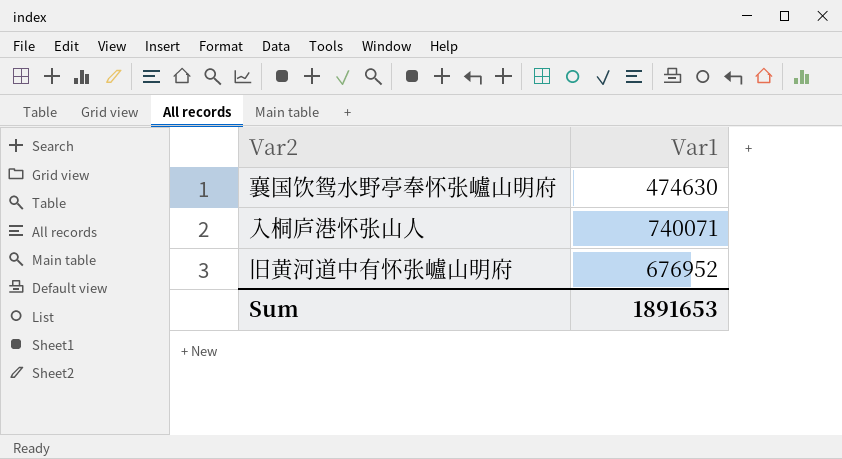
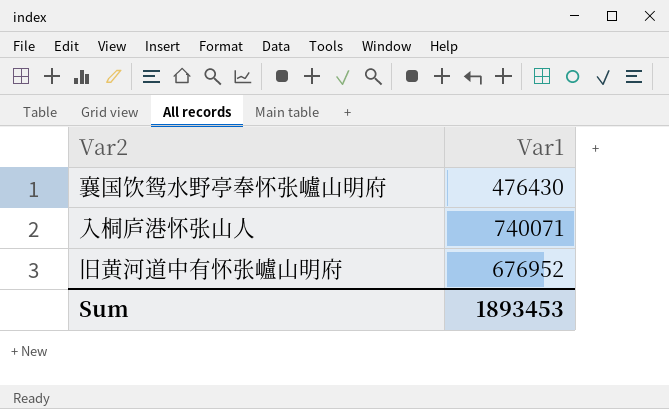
襄国饮鸳水野亭奉怀张㠠山明府 | Var1: 474630 -> 476430
Sum | Var1: 1891653 -> 1893453

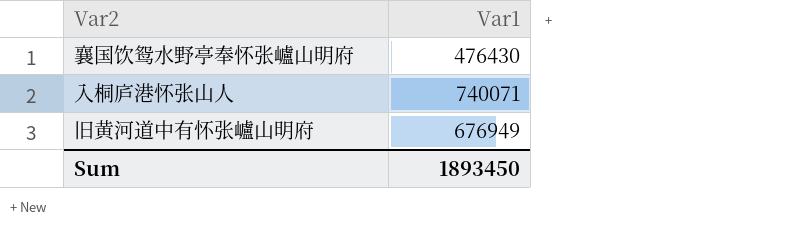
旧黄河道中有怀张㠠山明府 | Var1: 676952 -> 676949
Sum | Var1: 1893453 -> 1893450

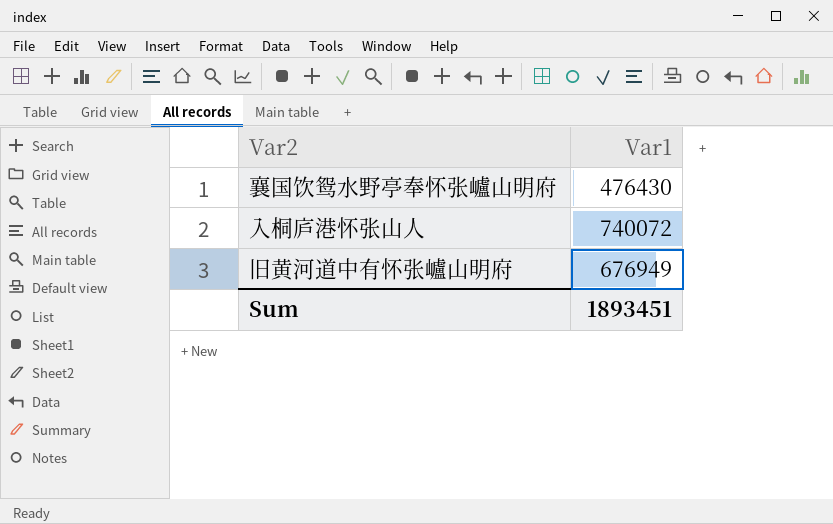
入桐庐港怀张山人 | Var1: 740071 -> 740072
Sum | Var1: 1893450 -> 1893451

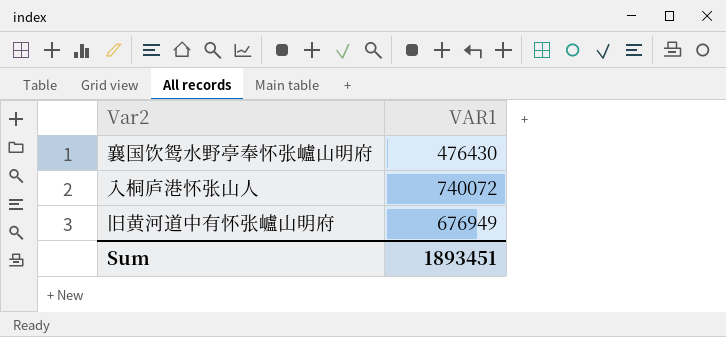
column name: Var1 -> VAR1

